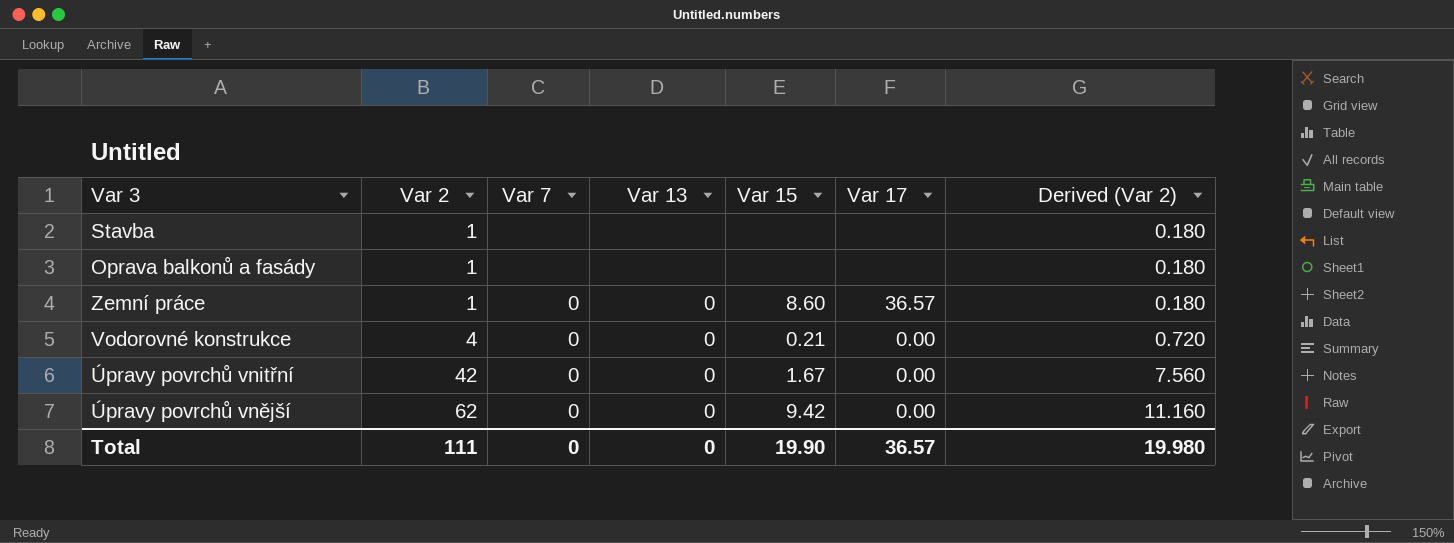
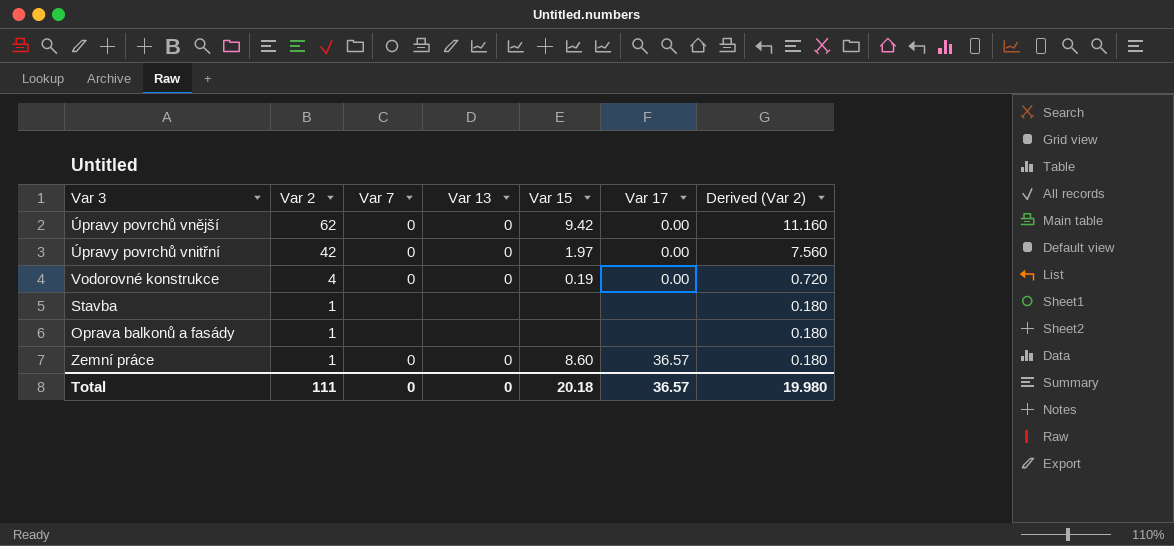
row order: Var 2 ascending -> Var 2 descending
Úpravy povrchů vnitřní | Var 15: 1.67 -> 1.97
Vodorovné konstrukce | Var 15: 0.21 -> 0.19
Total | Var 15: 19.90 -> 20.18

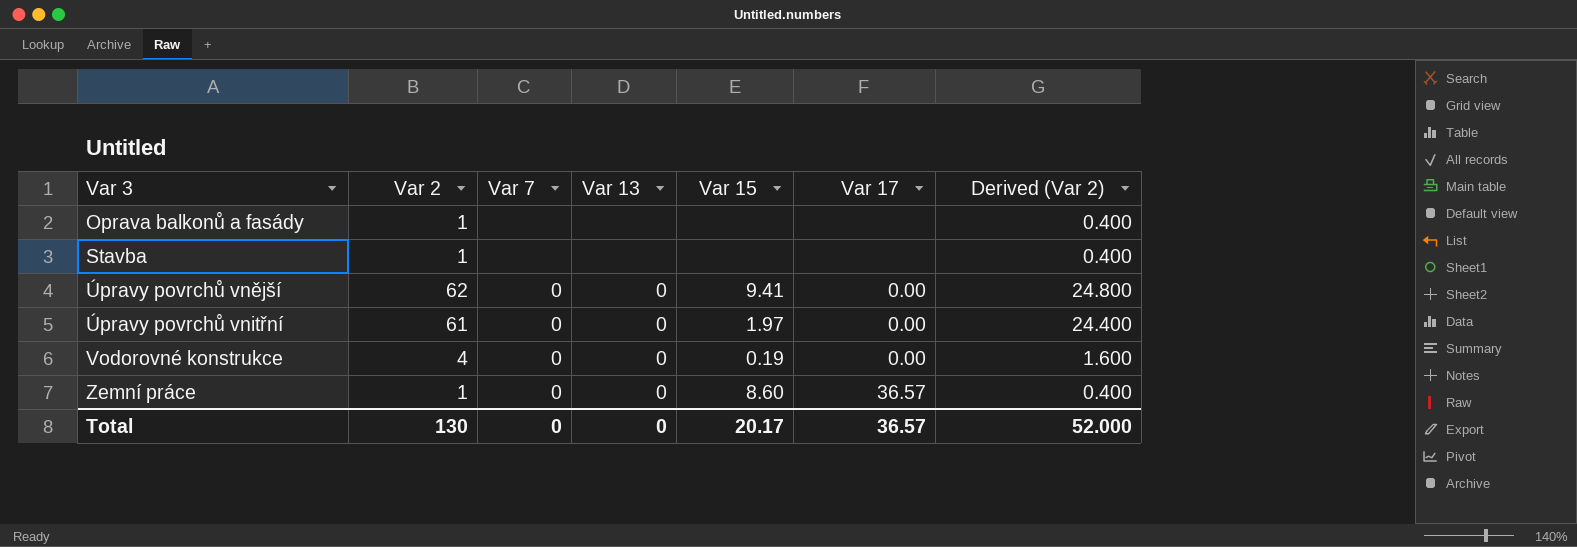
row order: Var 2 descending -> Var 3 ascending
column Derived (Var 2) | formula: [Var 2] * 0.18 -> [Var 2] * 0.4
Úpravy povrchů vnější | Var 15: 9.42 -> 9.41
Úpravy povrchů vnitřní | Var 2: 42 -> 61
Total | Var 2: 111 -> 130
Total | Var 15: 20.18 -> 20.17
Total | Derived (Var 2): 19.980 -> 52.000

